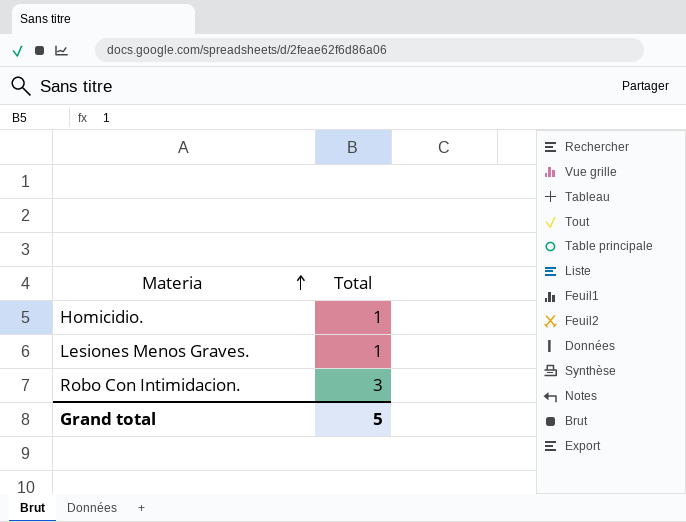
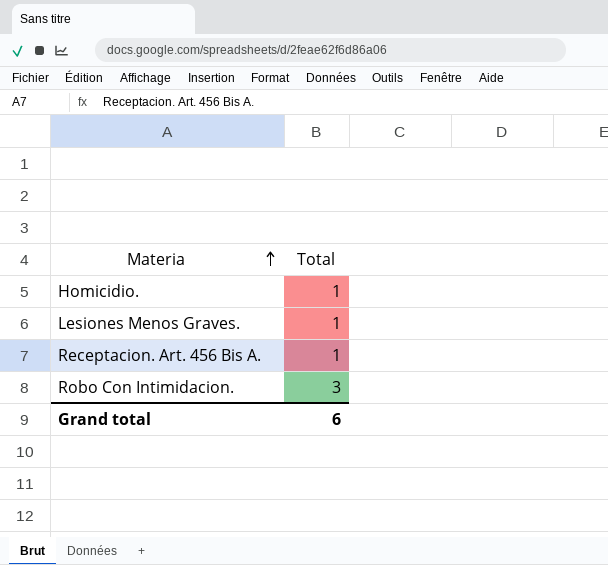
row Receptacion. Art. 456 Bis A.: none -> 1
Grand total | Total: 5 -> 6

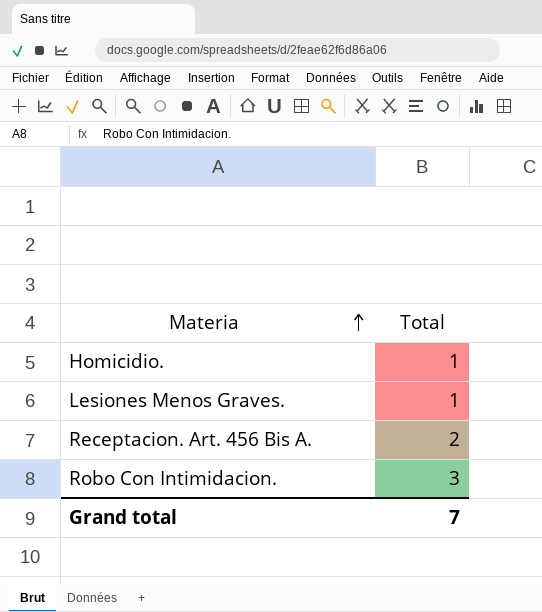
Receptacion. Art. 456 Bis A. | Total: 1 -> 2
Grand total | Total: 6 -> 7

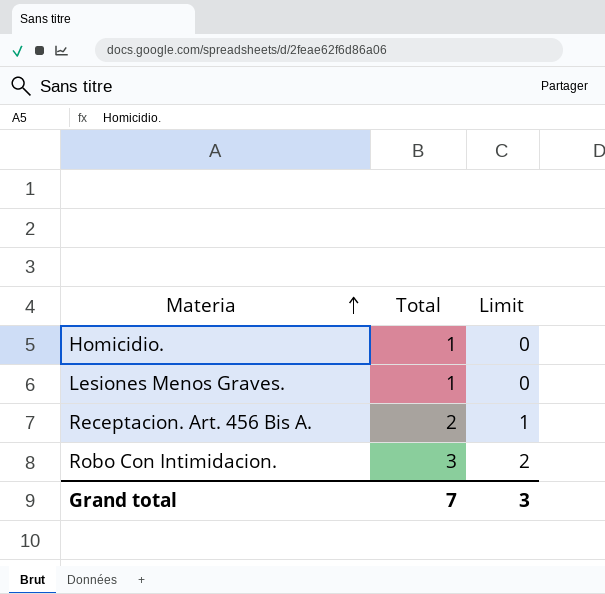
column Limit | formula: none -> [Total] - 1

